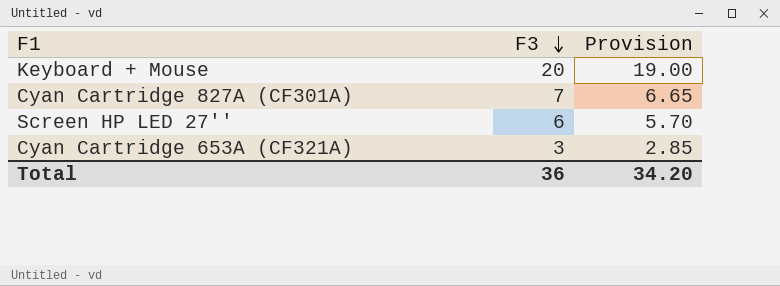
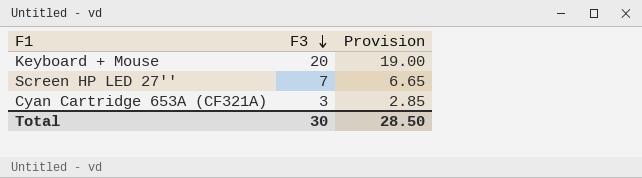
row Cyan Cartridge 827A (CF301A): 7 | 6.65 -> none
Screen HP LED 27'' | F3: 6 -> 7
Screen HP LED 27'' | Provision: 5.70 -> 6.65
Total | F3: 36 -> 30
Total | Provision: 34.20 -> 28.50

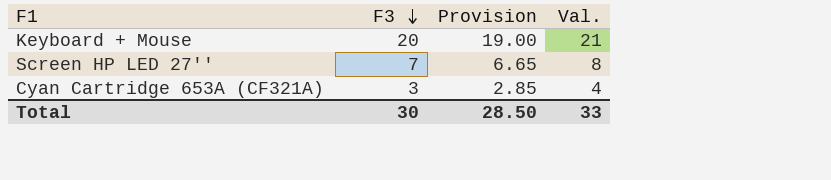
column Val. | formula: none -> [F3] + 1

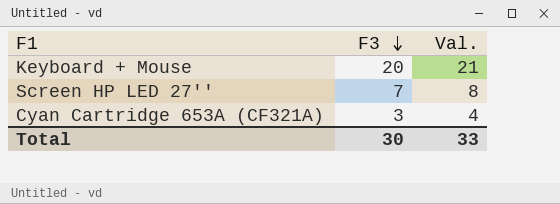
column Provision | formula: [F3] * 0.95 -> none

